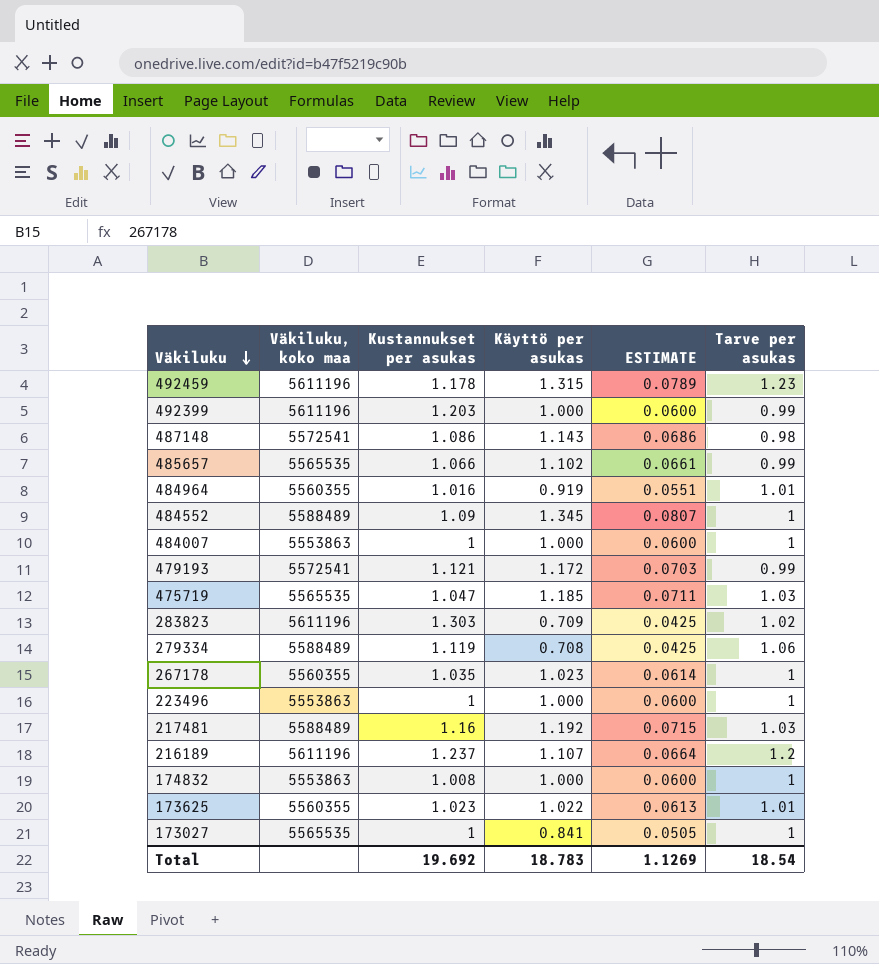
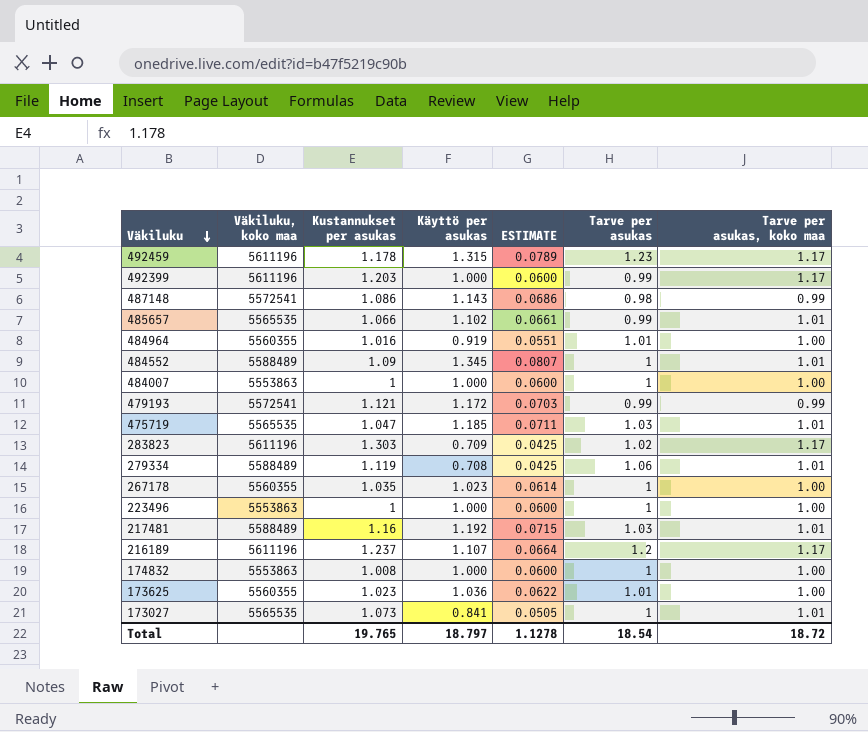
column Tarve per asukas, koko maa | position: none -> 7
173625 | Käyttö per asukas: 1.022 -> 1.036
173625 | ESTIMATE: 0.0613 -> 0.0622
173027 | Kustannukset per asukas: 1 -> 1.073
Total | Kustannukset per asukas: 19.692 -> 19.765
Total | Käyttö per asukas: 18.783 -> 18.797
Total | ESTIMATE: 1.1269 -> 1.1278

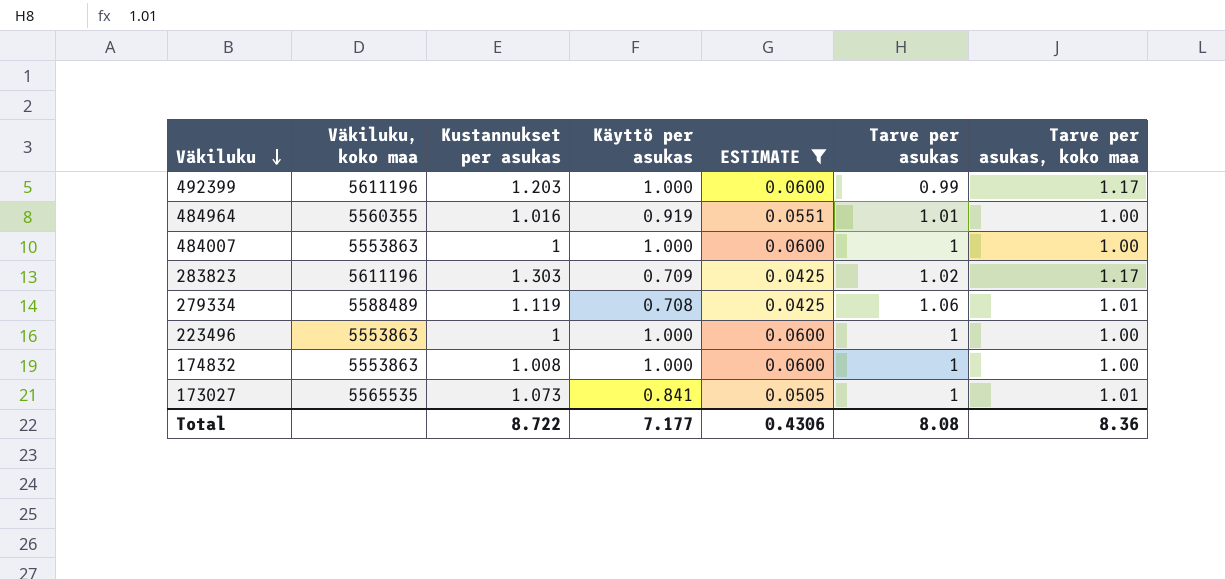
filter: none -> ESTIMATE <= 0.0600
Total | Kustannukset per asukas: 19.765 -> 8.722
Total | Käyttö per asukas: 18.797 -> 7.177
Total | ESTIMATE: 1.1278 -> 0.4306
Total | Tarve per asukas: 18.54 -> 8.08
Total | Tarve per asukas, koko maa: 18.72 -> 8.36

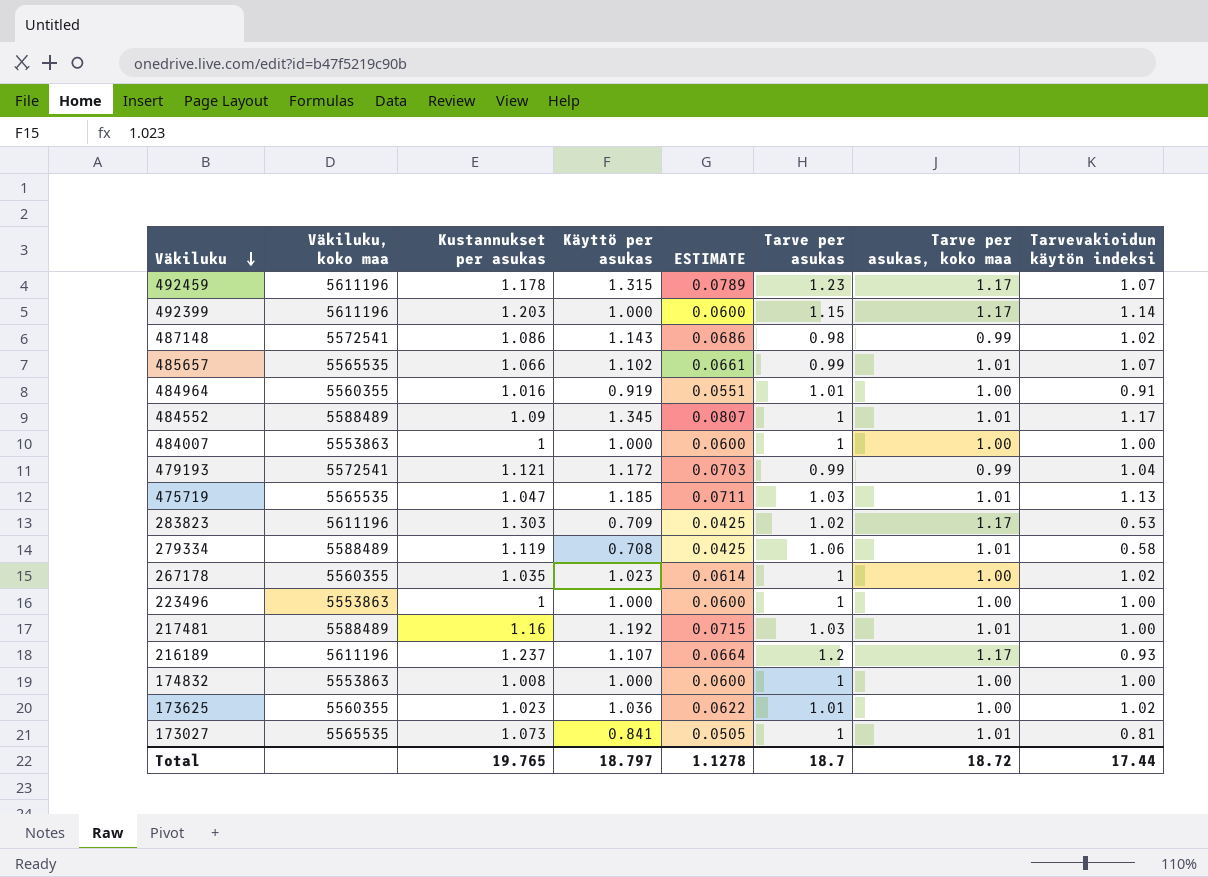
filter: ESTIMATE <= 0.0600 -> none
column Tarvevakioidun käytön indeksi | position: none -> 8
492399 | Tarve per asukas: 0.99 -> 1.15
Total | Kustannukset per asukas: 8.722 -> 19.765
Total | Käyttö per asukas: 7.177 -> 18.797
Total | ESTIMATE: 0.4306 -> 1.1278
Total | Tarve per asukas: 8.08 -> 18.7
Total | Tarve per asukas, koko maa: 8.36 -> 18.72

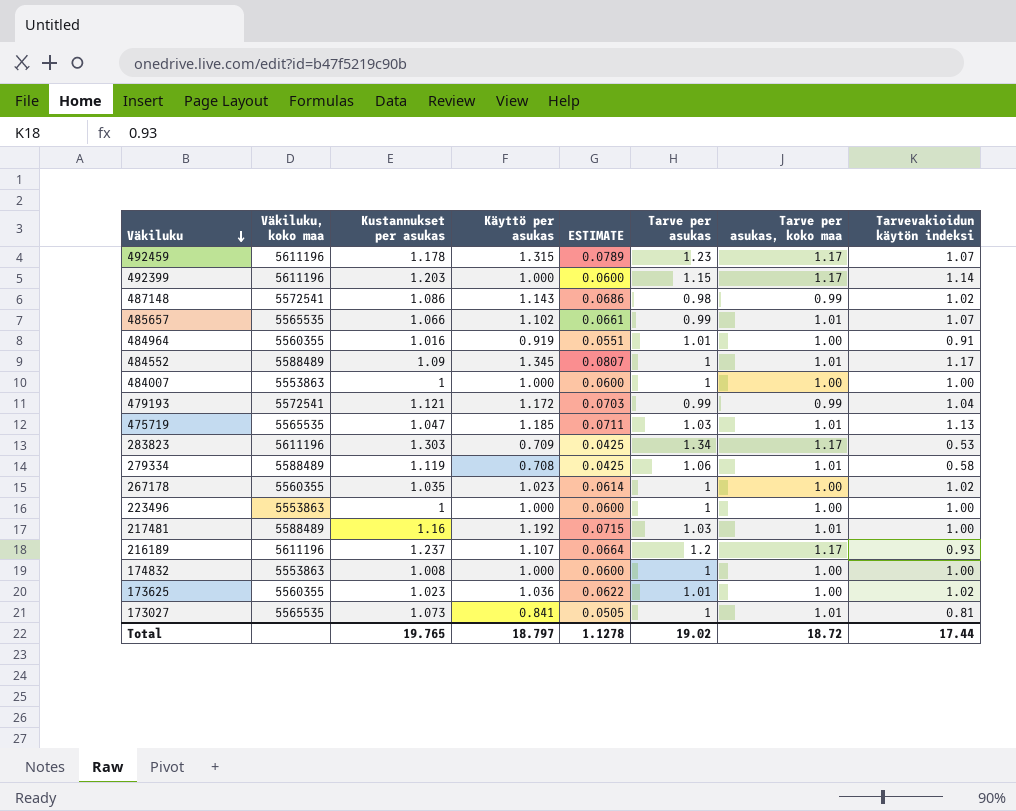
283823 | Tarve per asukas: 1.02 -> 1.34
Total | Tarve per asukas: 18.7 -> 19.02

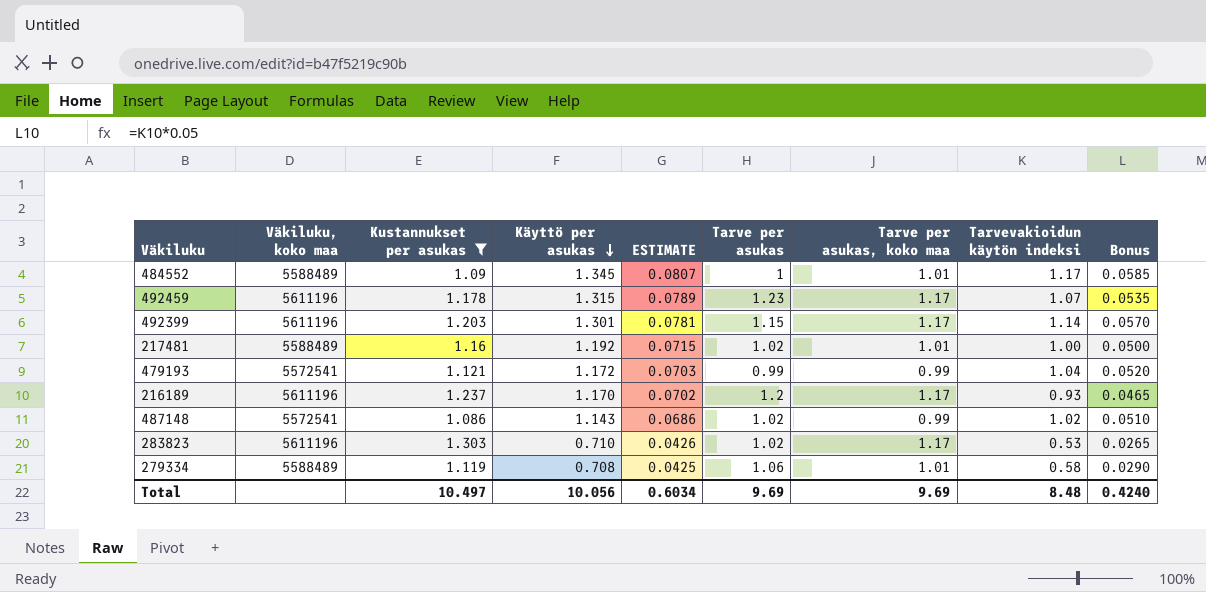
filter: none -> Kustannukset per asukas >= 1.086
row order: Väkiluku descending -> Käyttö per asukas descending
column Bonus | formula: none -> [Tarvevakioidun käytön indeksi] * 0.05
492399 | Käyttö per asukas: 1.000 -> 1.301
492399 | ESTIMATE: 0.0600 -> 0.0781
217481 | Tarve per asukas: 1.03 -> 1.02
216189 | Käyttö per asukas: 1.107 -> 1.170
216189 | ESTIMATE: 0.0664 -> 0.0702
487148 | Tarve per asukas: 0.98 -> 1.02
283823 | Käyttö per asukas: 0.709 -> 0.710
283823 | ESTIMATE: 0.0425 -> 0.0426
283823 | Tarve per asukas: 1.34 -> 1.02
Total | Kustannukset per asukas: 19.765 -> 10.497
Total | Käyttö per asukas: 18.797 -> 10.056
Total | ESTIMATE: 1.1278 -> 0.6034
Total | Tarve per asukas: 19.02 -> 9.69
Total | Tarve per asukas, koko maa: 18.72 -> 9.69
Total | Tarvevakioidun käytön indeksi: 17.44 -> 8.48

